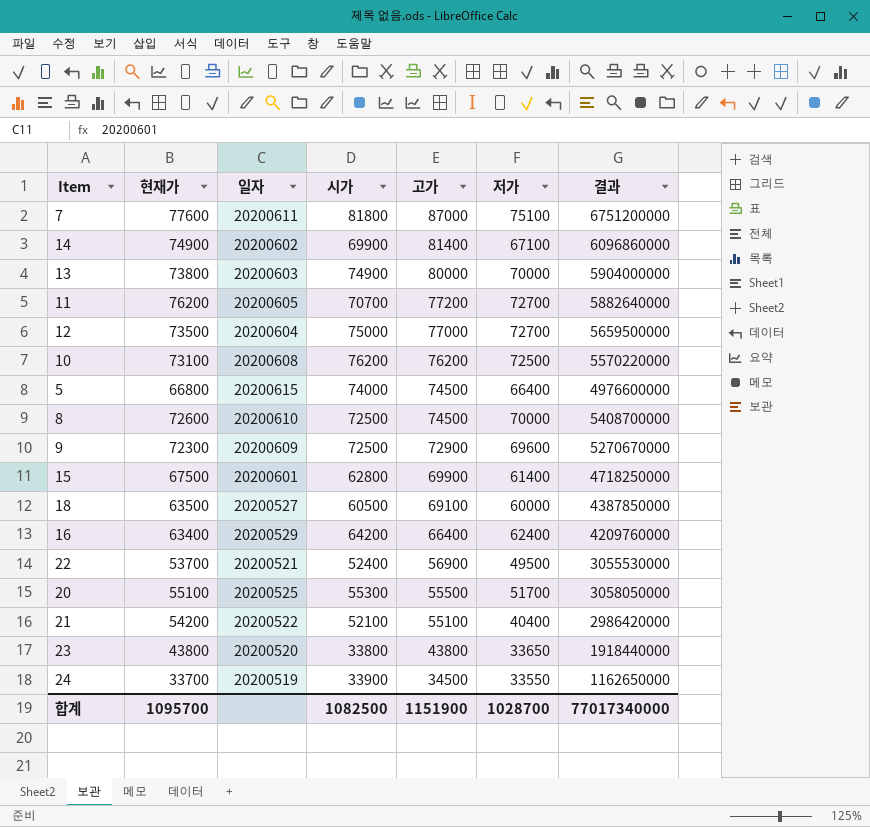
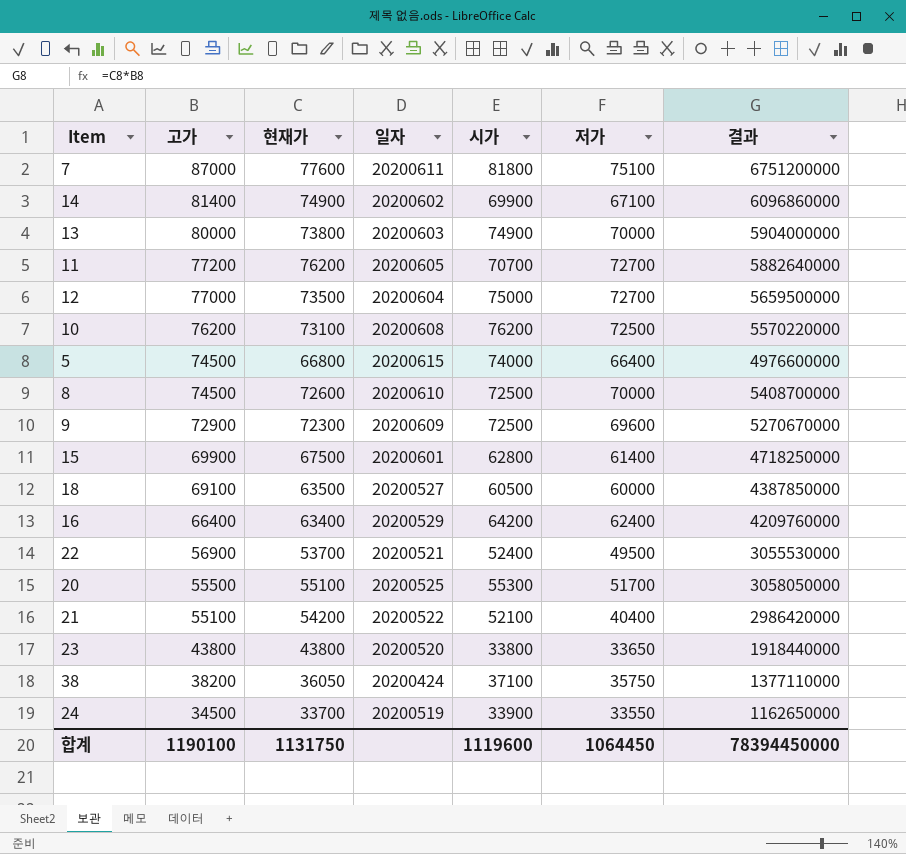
column 고가 | position: 5 -> 2
row 38: none -> 38200 | 36050 | 20200424 | 37100 | 35750 | 1377110000
합계 | 고가: 1151900 -> 1190100
합계 | 현재가: 1095700 -> 1131750
합계 | 시가: 1082500 -> 1119600
합계 | 저가: 1028700 -> 1064450
합계 | 결과: 77017340000 -> 78394450000

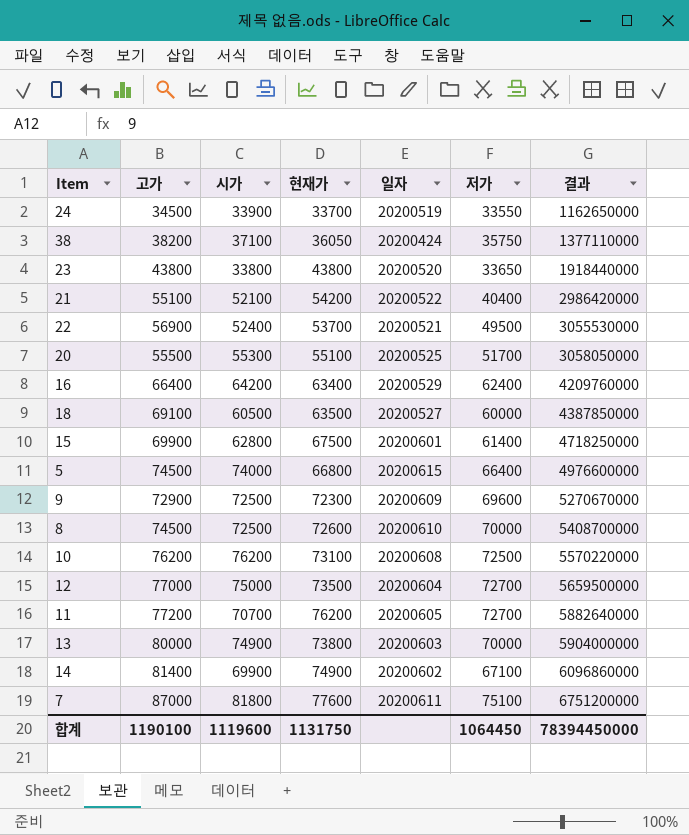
row order: 고가 descending -> 결과 ascending
column 시가 | position: 5 -> 3

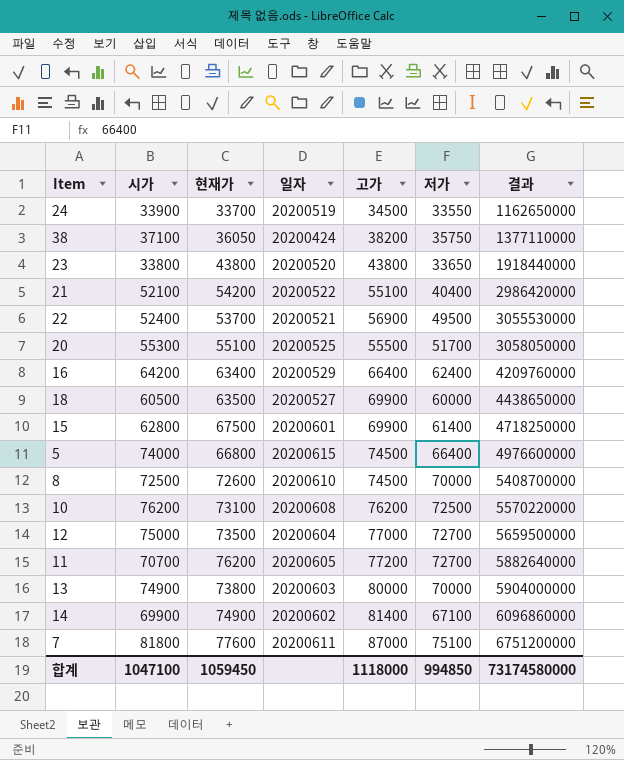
column 고가 | position: 2 -> 5
row 9: 72900 | 72500 | 72300 | 20200609 | 69600 | 5270670000 -> none
18 | 고가: 69100 -> 69900
18 | 결과: 4387850000 -> 4438650000
합계 | 시가: 1119600 -> 1047100
합계 | 현재가: 1131750 -> 1059450
합계 | 고가: 1190100 -> 1118000
합계 | 저가: 1064450 -> 994850
합계 | 결과: 78394450000 -> 73174580000

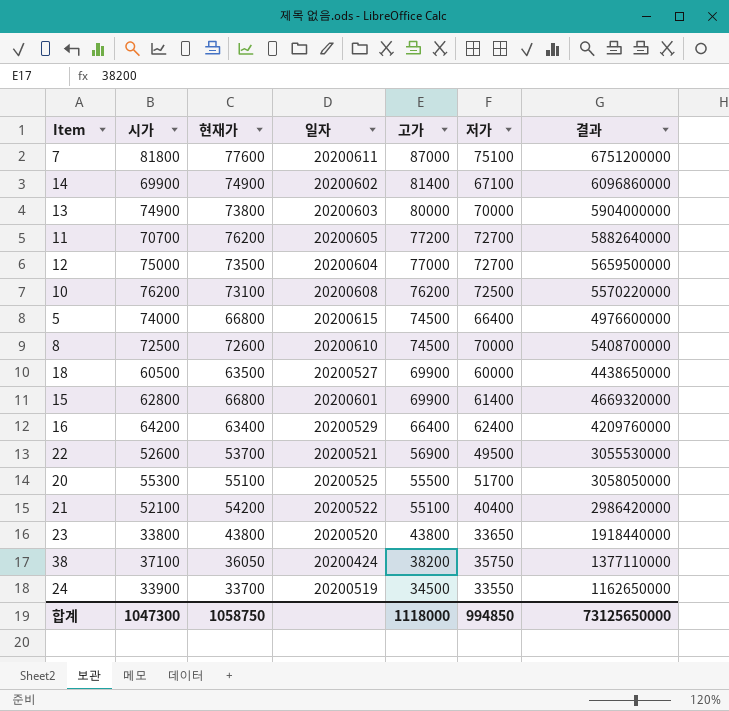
row order: 결과 ascending -> 고가 descending
15 | 현재가: 67500 -> 66800
15 | 결과: 4718250000 -> 4669320000
22 | 시가: 52400 -> 52600
합계 | 시가: 1047100 -> 1047300
합계 | 현재가: 1059450 -> 1058750
합계 | 결과: 73174580000 -> 73125650000

